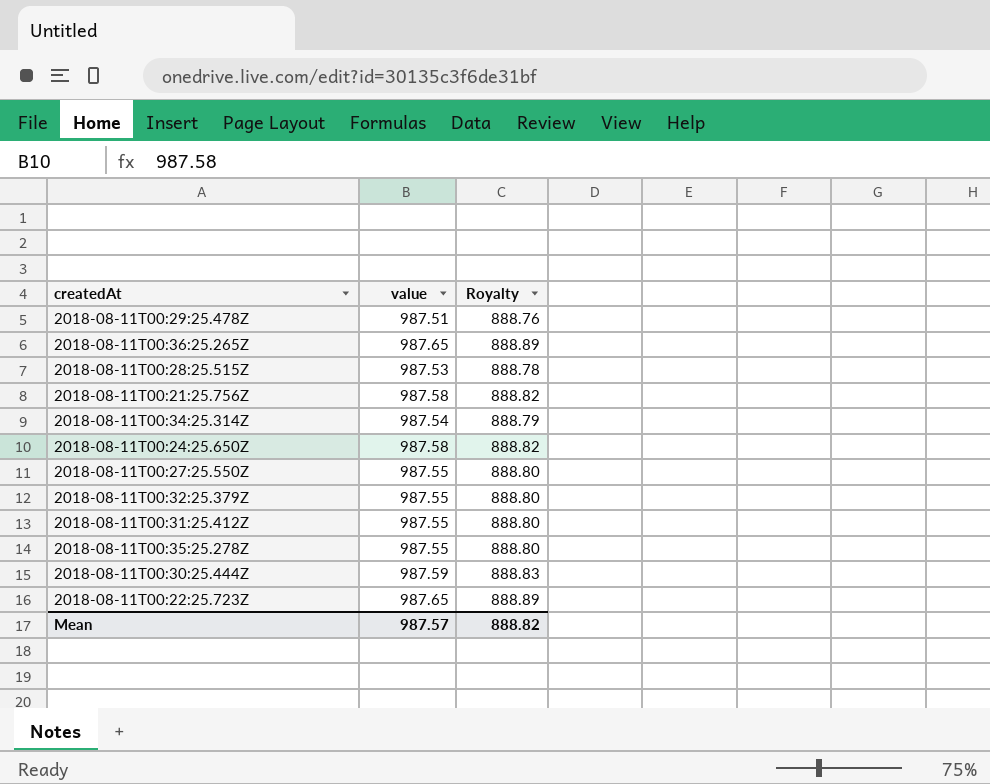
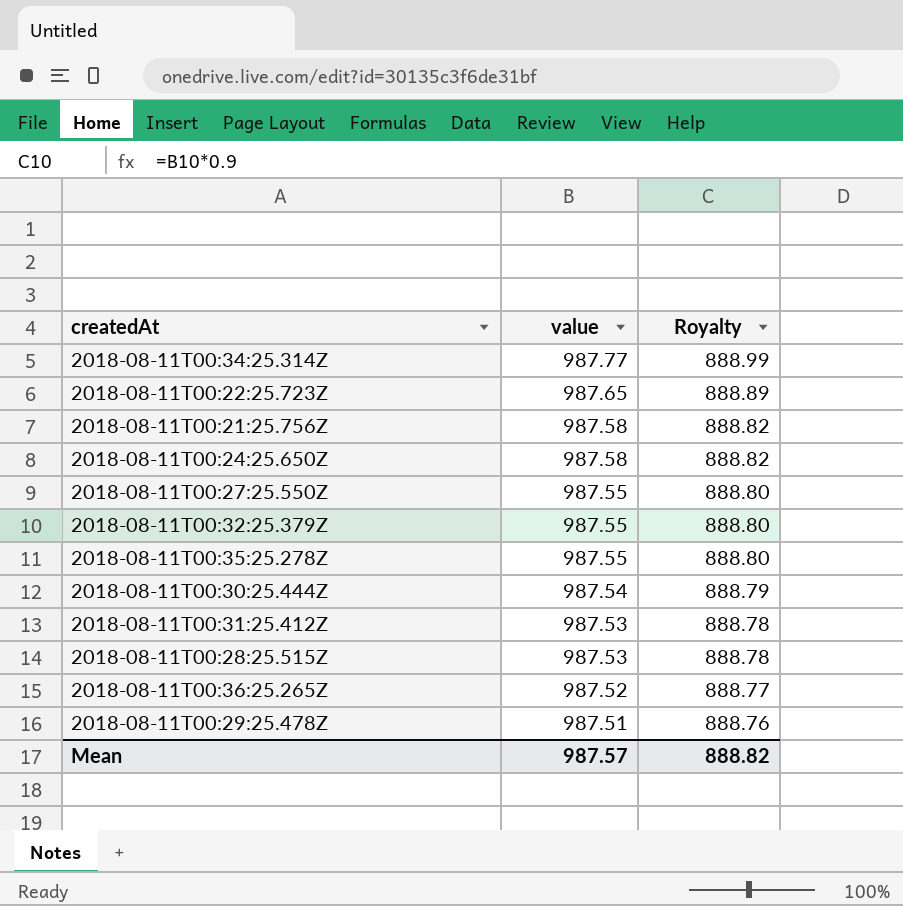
row order: none -> value descending
2018-08-11T00:34:25.314Z | value: 987.54 -> 987.77
2018-08-11T00:34:25.314Z | Royalty: 888.79 -> 888.99
2018-08-11T00:30:25.444Z | value: 987.59 -> 987.54
2018-08-11T00:30:25.444Z | Royalty: 888.83 -> 888.79
2018-08-11T00:31:25.412Z | value: 987.55 -> 987.53
2018-08-11T00:31:25.412Z | Royalty: 888.80 -> 888.78
2018-08-11T00:36:25.265Z | value: 987.65 -> 987.52
2018-08-11T00:36:25.265Z | Royalty: 888.89 -> 888.77

